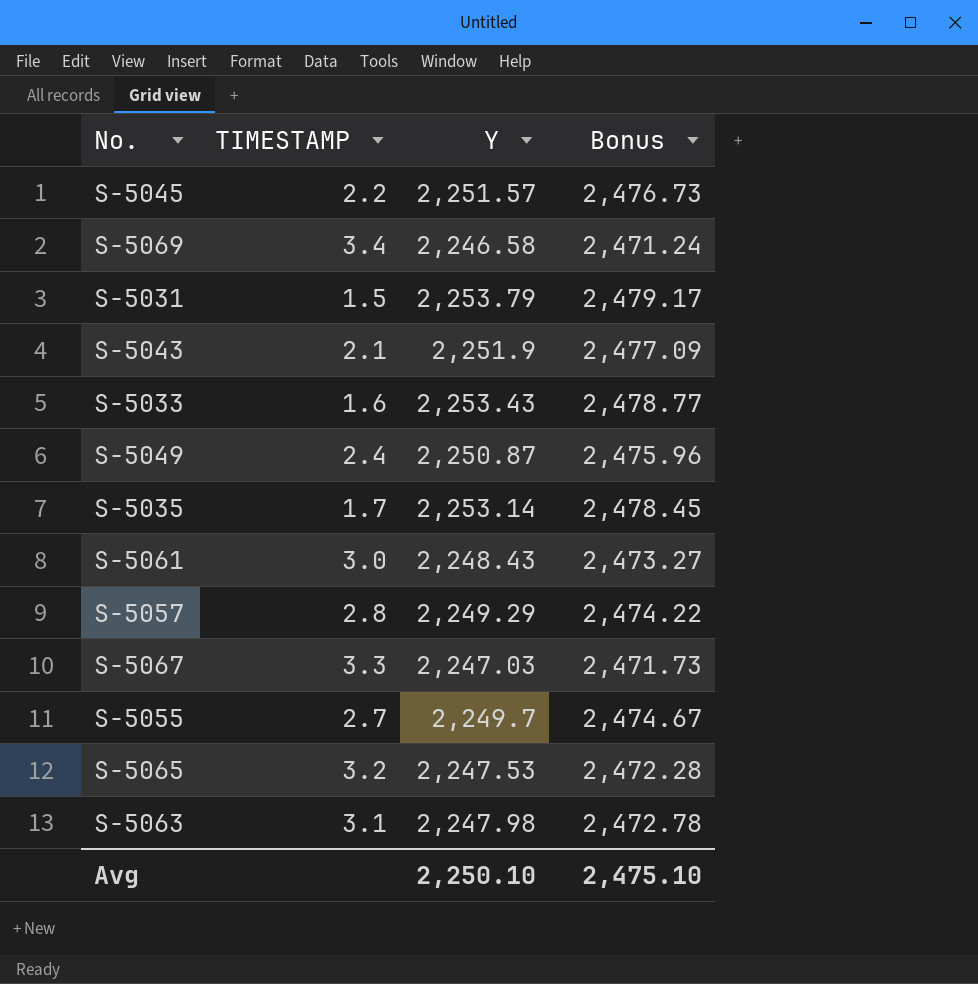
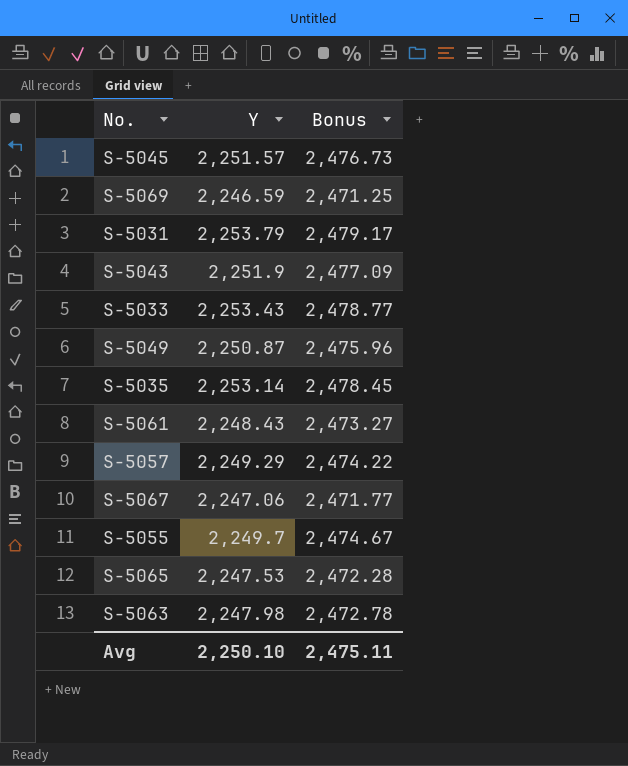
column TIMESTAMP | position: 2 -> none
S-5069 | Y: 2,246.58 -> 2,246.59
S-5069 | Bonus: 2,471.24 -> 2,471.25
S-5067 | Y: 2,247.03 -> 2,247.06
S-5067 | Bonus: 2,471.73 -> 2,471.77
Avg | Bonus: 2,475.10 -> 2,475.11

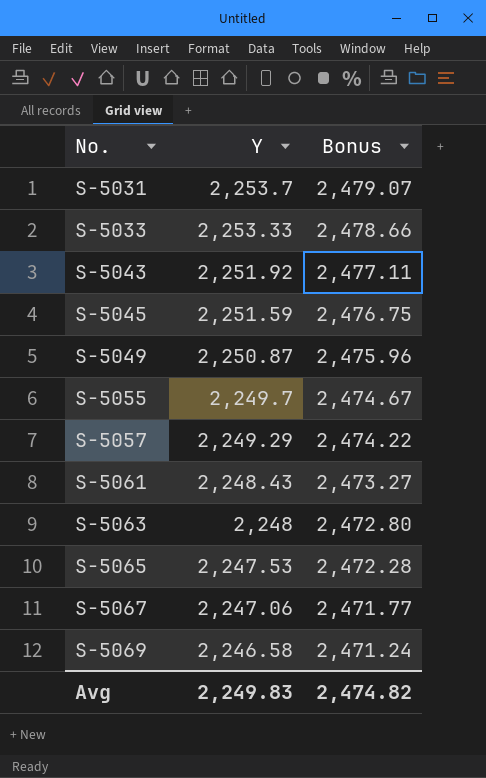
row order: none -> No. ascending
row S-5035: 2,253.14 | 2,478.45 -> none
S-5031 | Y: 2,253.79 -> 2,253.7
S-5031 | Bonus: 2,479.17 -> 2,479.07
S-5033 | Y: 2,253.43 -> 2,253.33
S-5033 | Bonus: 2,478.77 -> 2,478.66
S-5043 | Y: 2,251.9 -> 2,251.92
S-5043 | Bonus: 2,477.09 -> 2,477.11
S-5045 | Y: 2,251.57 -> 2,251.59
S-5045 | Bonus: 2,476.73 -> 2,476.75
S-5063 | Y: 2,247.98 -> 2,248
S-5063 | Bonus: 2,472.78 -> 2,472.80
S-5069 | Y: 2,246.59 -> 2,246.58
S-5069 | Bonus: 2,471.25 -> 2,471.24
Avg | Y: 2,250.10 -> 2,249.83
Avg | Bonus: 2,475.11 -> 2,474.82

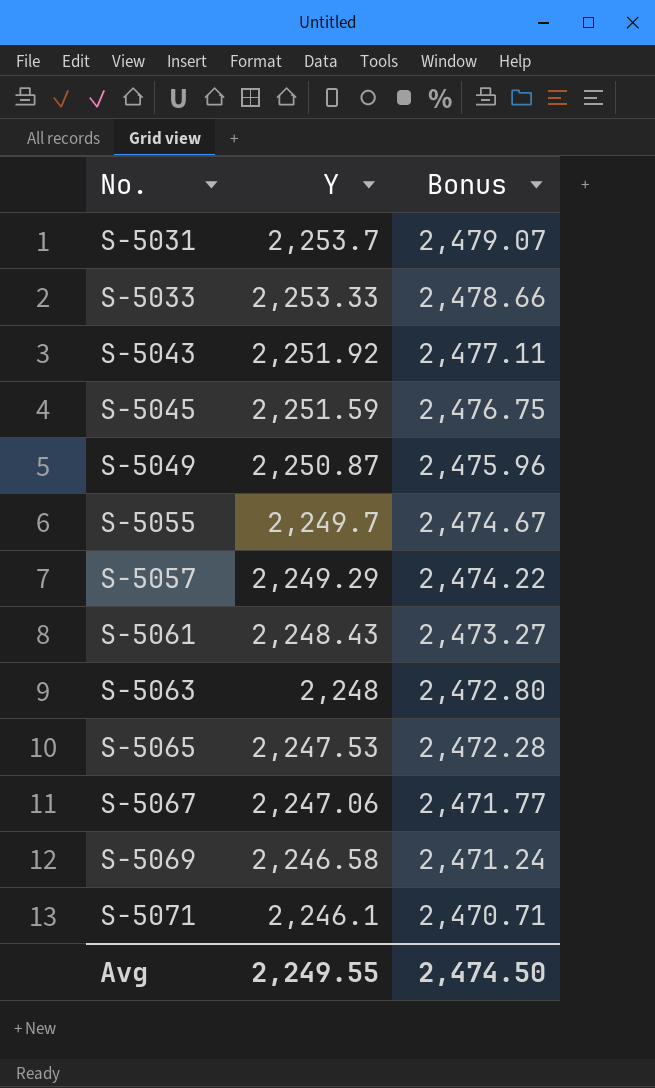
row S-5071: none -> 2,246.1 | 2,470.71
Avg | Y: 2,249.83 -> 2,249.55
Avg | Bonus: 2,474.82 -> 2,474.50

